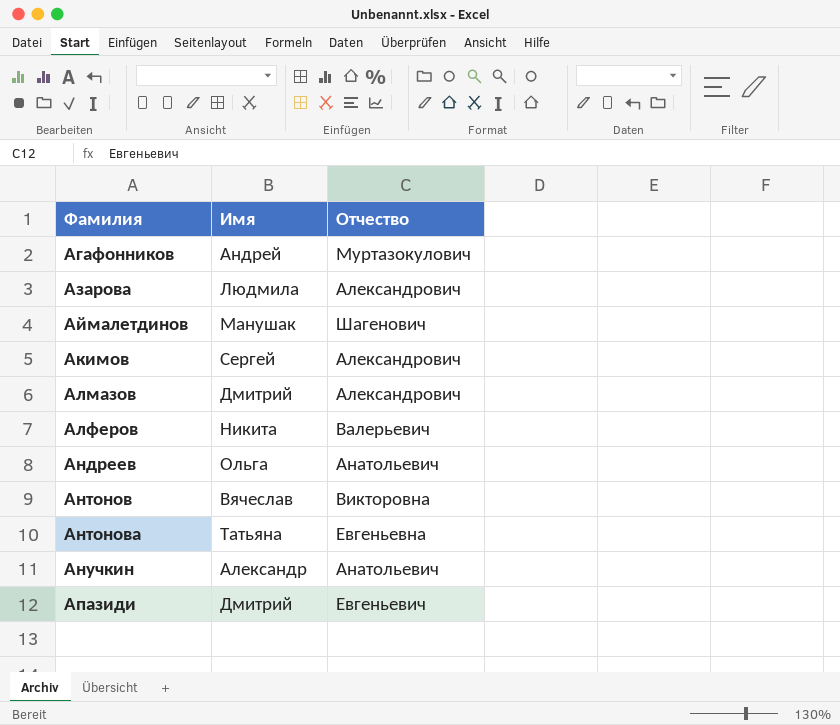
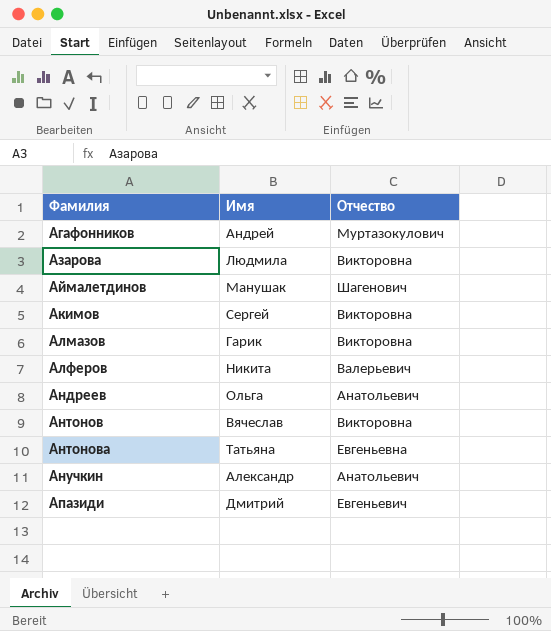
Азарова | Отчество: Александрович -> Викторовна
Акимов | Отчество: Александрович -> Викторовна
Алмазов | Имя: Дмитрий -> Гарик
Алмазов | Отчество: Александрович -> Викторовна

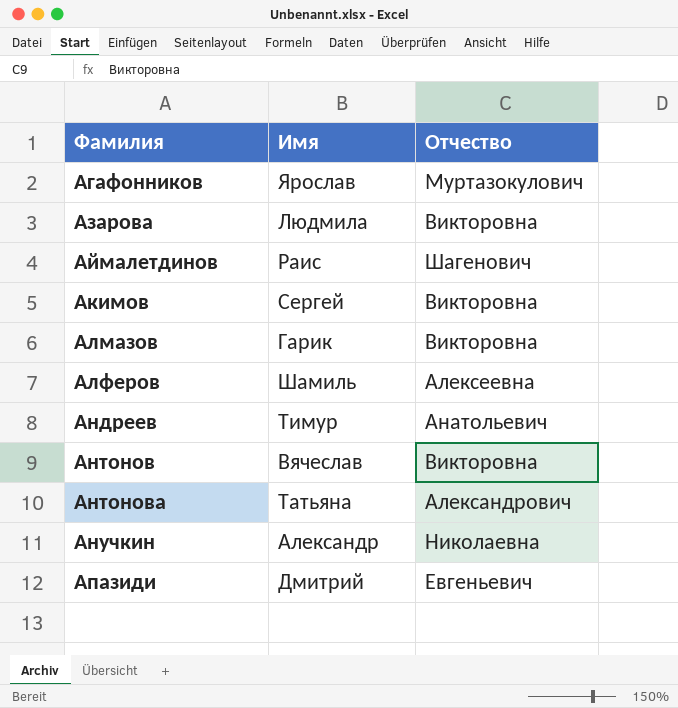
Агафонников | Имя: Андрей -> Ярослав
Аймалетдинов | Имя: Манушак -> Раис
Алферов | Имя: Никита -> Шамиль
Алферов | Отчество: Валерьевич -> Алексеевна
Андреев | Имя: Ольга -> Тимур
Антонова | Отчество: Евгеньевна -> Александрович
Анучкин | Отчество: Анатольевич -> Николаевна

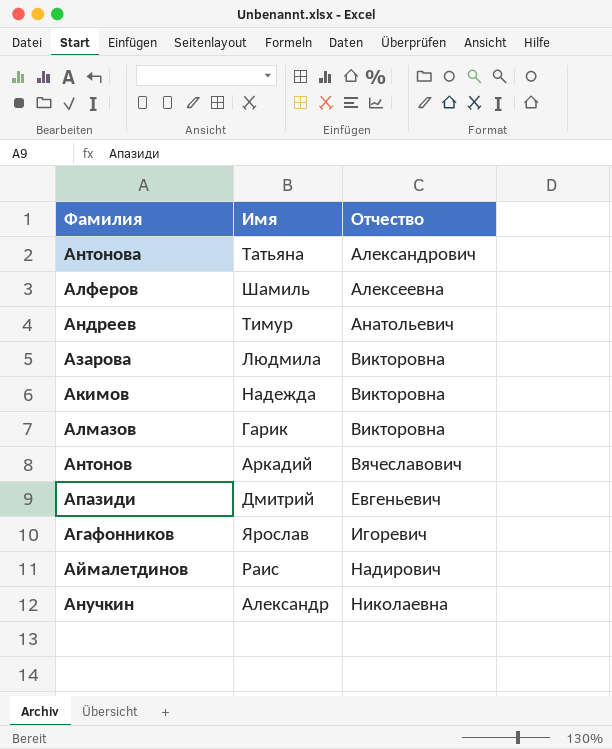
row order: Фамилия ascending -> Отчество ascending
Акимов | Имя: Сергей -> Надежда
Антонов | Имя: Вячеслав -> Аркадий
Антонов | Отчество: Викторовна -> Вячеславович
Агафонников | Отчество: Муртазокулович -> Игоревич
Аймалетдинов | Отчество: Шагенович -> Надирович

